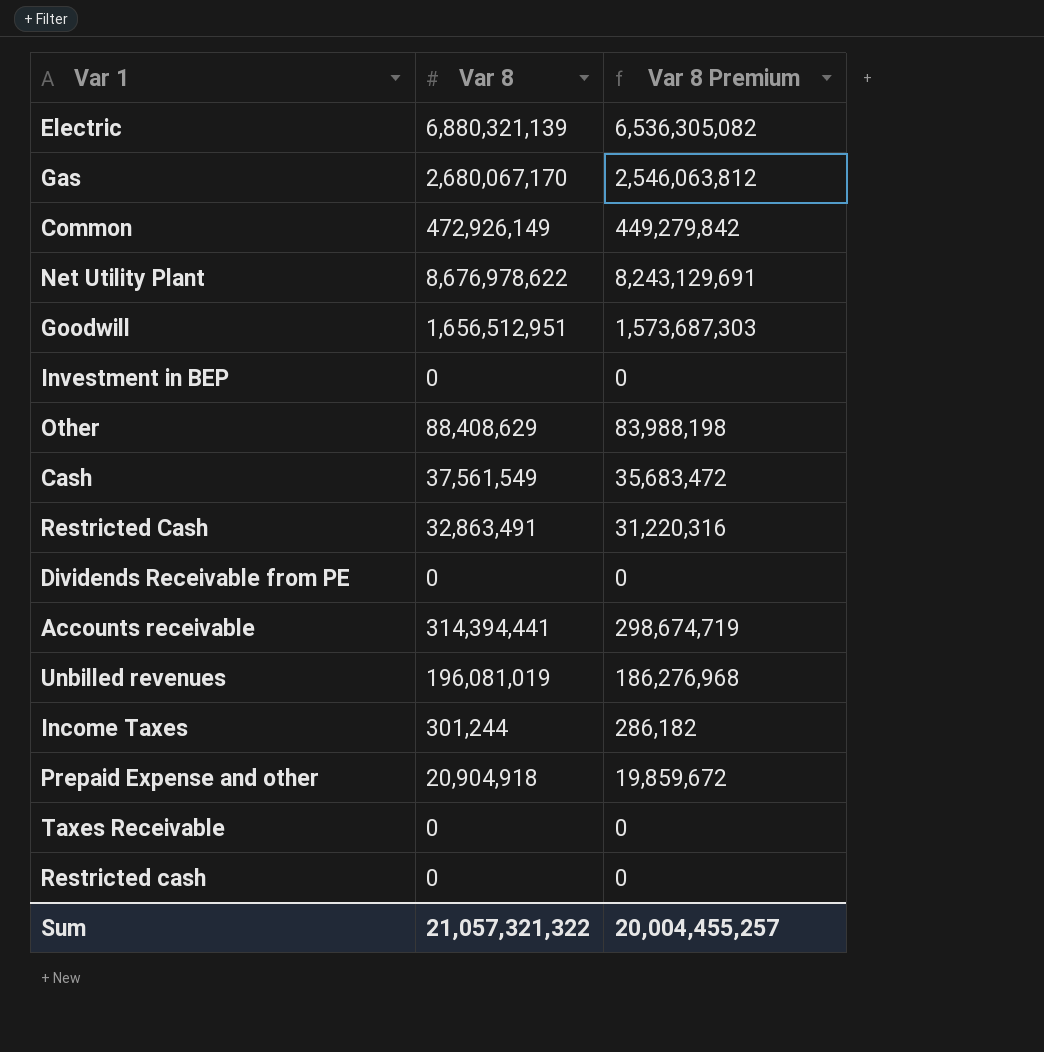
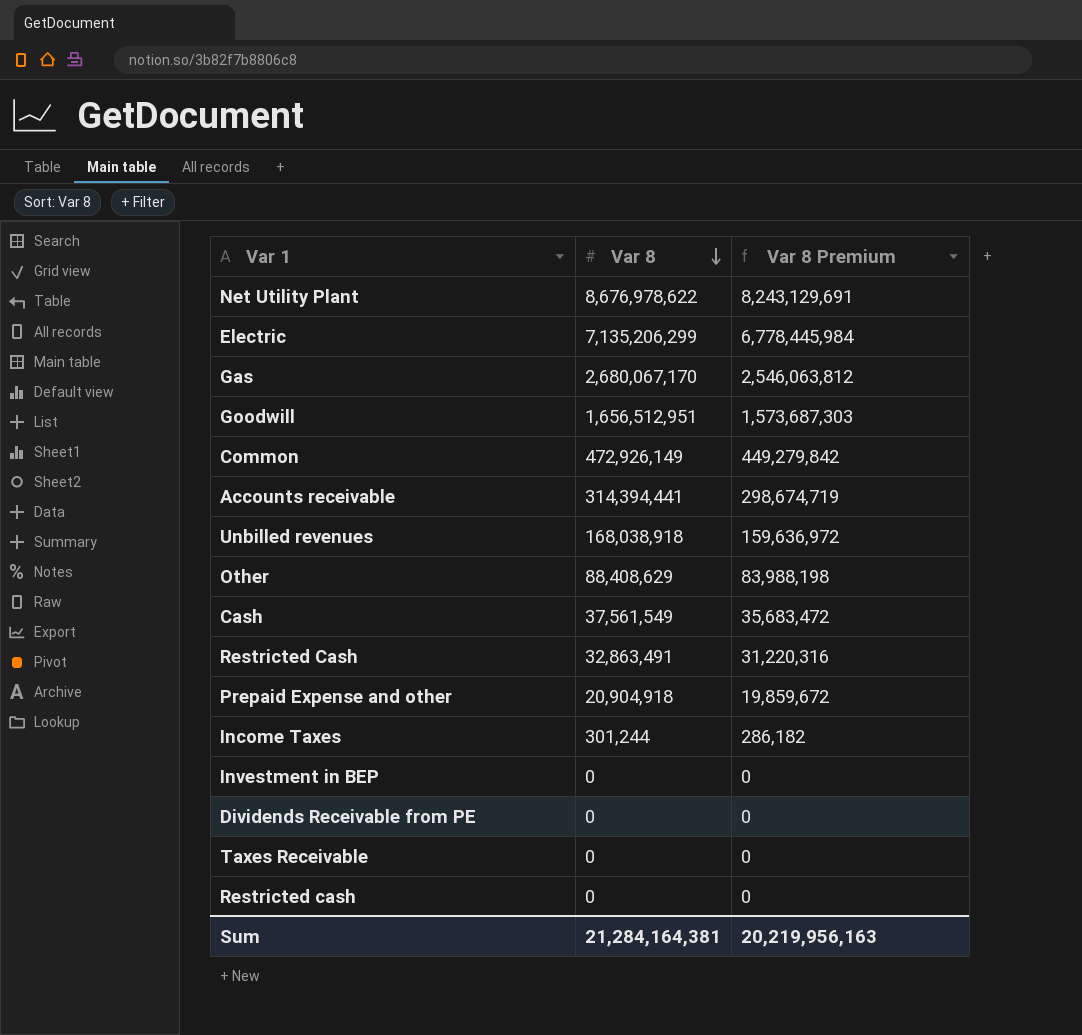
row order: none -> Var 8 descending
Electric | Var 8: 6,880,321,139 -> 7,135,206,299
Electric | Var 8 Premium: 6,536,305,082 -> 6,778,445,984
Unbilled revenues | Var 8: 196,081,019 -> 168,038,918
Unbilled revenues | Var 8 Premium: 186,276,968 -> 159,636,972
Sum | Var 8: 21,057,321,322 -> 21,284,164,381
Sum | Var 8 Premium: 20,004,455,257 -> 20,219,956,163

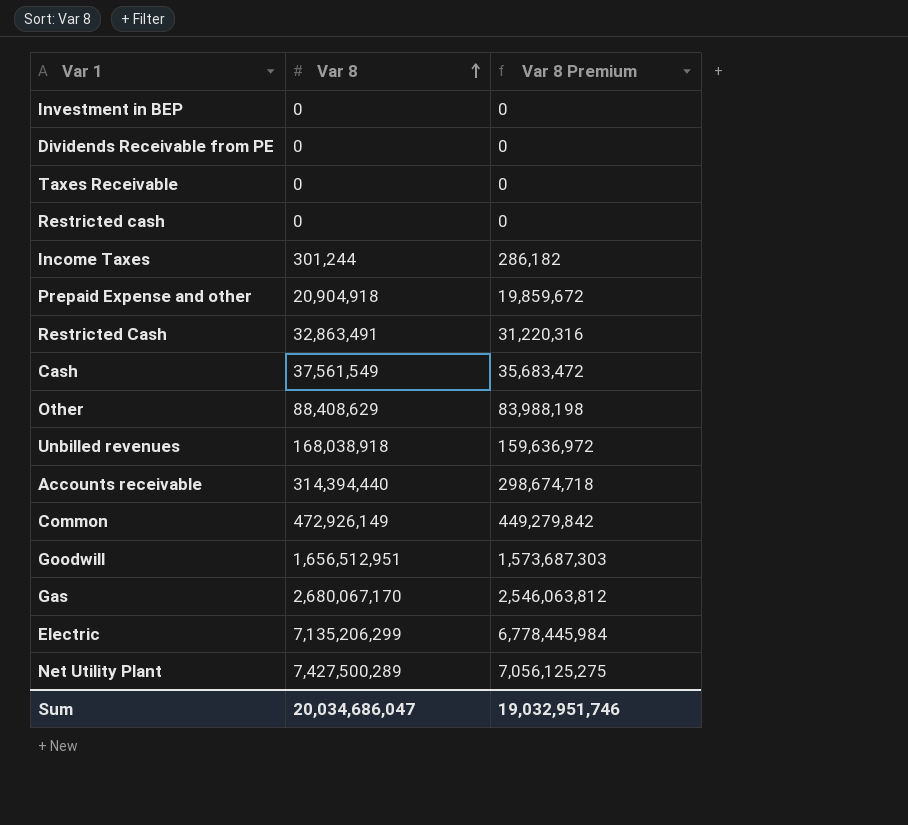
row order: Var 8 descending -> Var 8 ascending
Accounts receivable | Var 8: 314,394,441 -> 314,394,440
Accounts receivable | Var 8 Premium: 298,674,719 -> 298,674,718
Net Utility Plant | Var 8: 8,676,978,622 -> 7,427,500,289
Net Utility Plant | Var 8 Premium: 8,243,129,691 -> 7,056,125,275
Sum | Var 8: 21,284,164,381 -> 20,034,686,047
Sum | Var 8 Premium: 20,219,956,163 -> 19,032,951,746

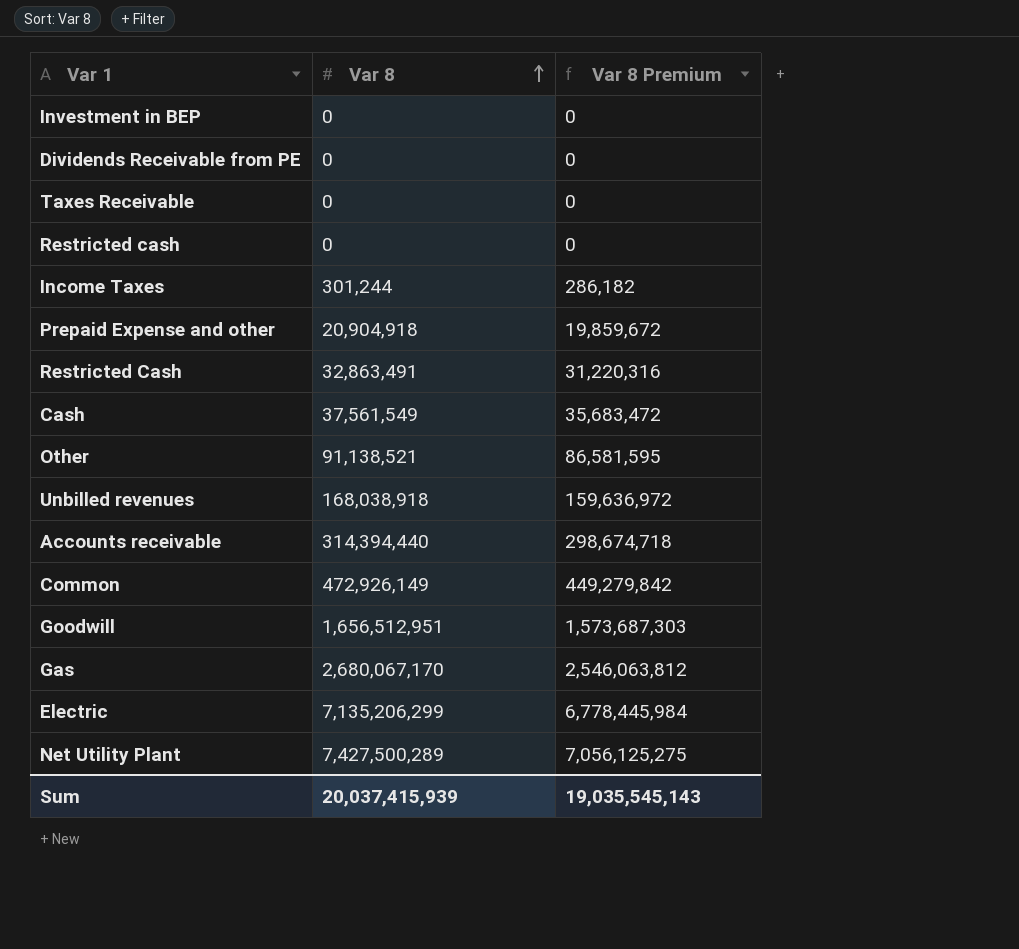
Other | Var 8: 88,408,629 -> 91,138,521
Other | Var 8 Premium: 83,988,198 -> 86,581,595
Sum | Var 8: 20,034,686,047 -> 20,037,415,939
Sum | Var 8 Premium: 19,032,951,746 -> 19,035,545,143

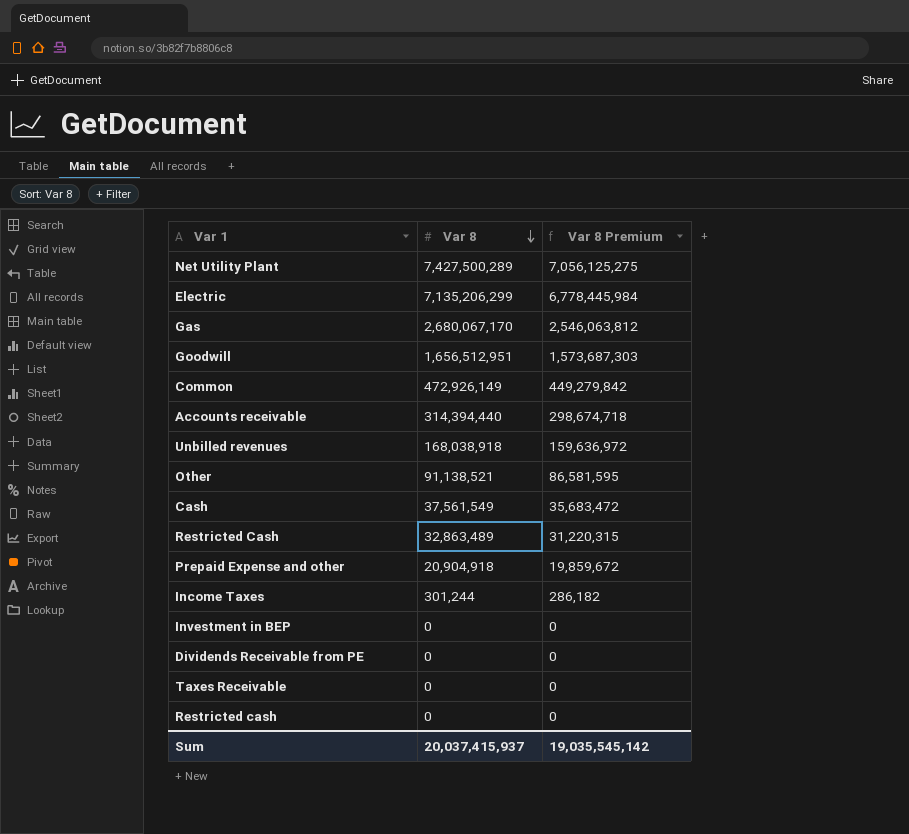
row order: Var 8 ascending -> Var 8 descending
Restricted Cash | Var 8: 32,863,491 -> 32,863,489
Restricted Cash | Var 8 Premium: 31,220,316 -> 31,220,315
Sum | Var 8: 20,037,415,939 -> 20,037,415,937
Sum | Var 8 Premium: 19,035,545,143 -> 19,035,545,142

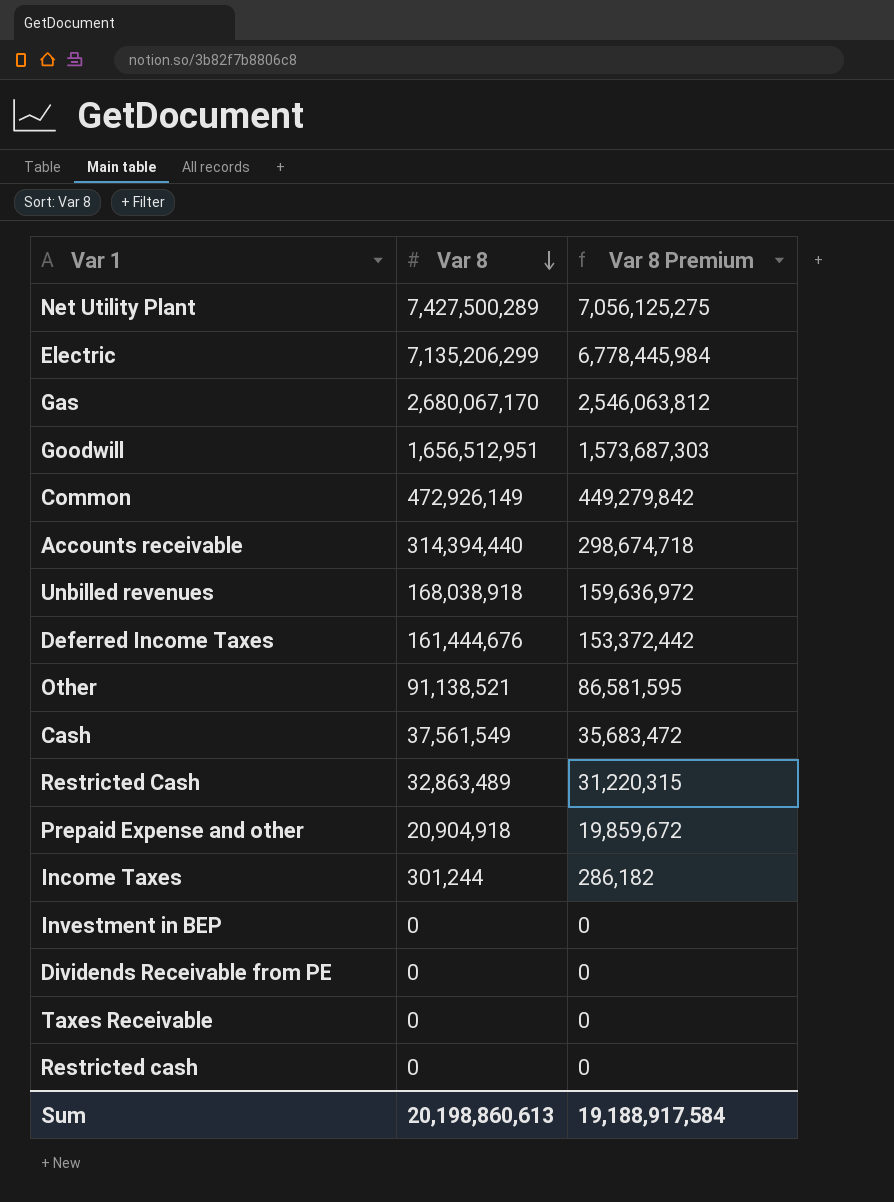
row Deferred Income Taxes: none -> 161,444,676 | 153,372,442
Sum | Var 8: 20,037,415,937 -> 20,198,860,613
Sum | Var 8 Premium: 19,035,545,142 -> 19,188,917,584

